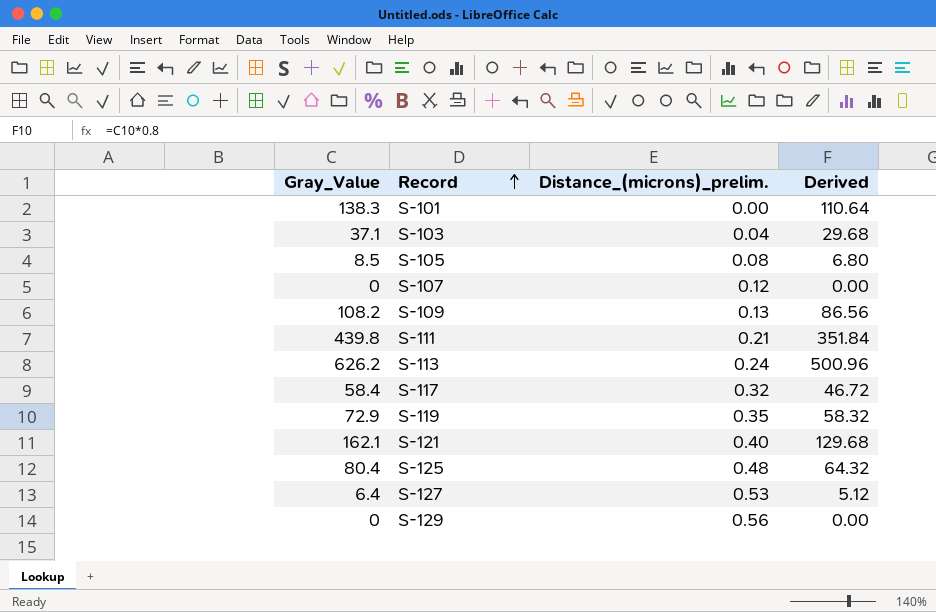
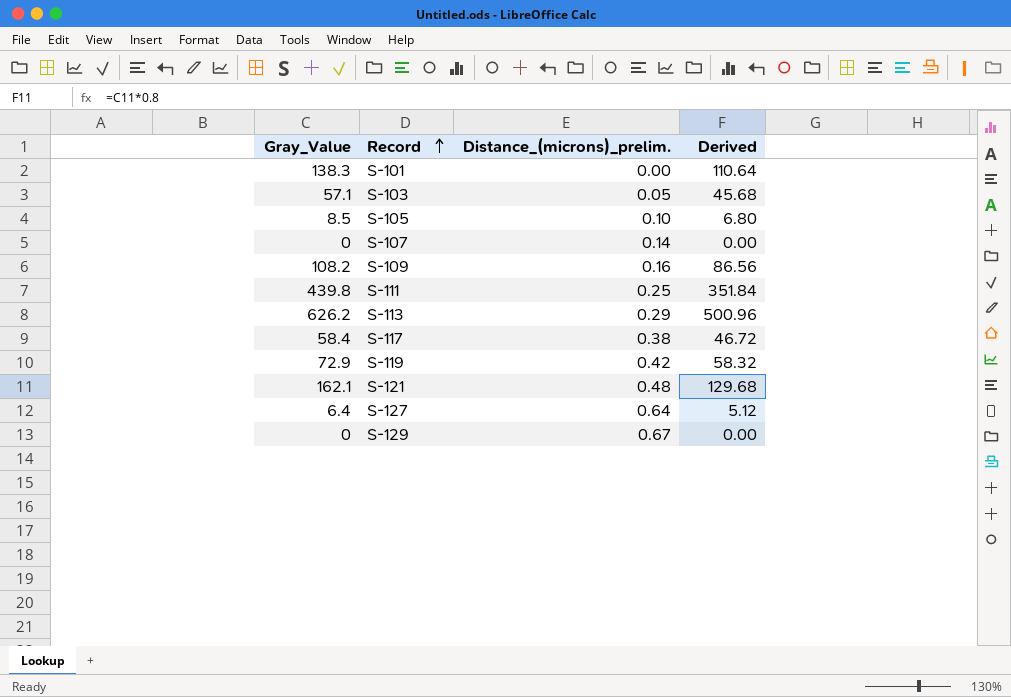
row S-125: 80.4 | 0.48 | 64.32 -> none
S-103 | Gray_Value: 37.1 -> 57.1
S-103 | Distance_(microns)_prelim.: 0.04 -> 0.05
S-103 | Derived: 29.68 -> 45.68
S-105 | Distance_(microns)_prelim.: 0.08 -> 0.10
S-107 | Distance_(microns)_prelim.: 0.12 -> 0.14
S-109 | Distance_(microns)_prelim.: 0.13 -> 0.16
S-111 | Distance_(microns)_prelim.: 0.21 -> 0.25
S-113 | Distance_(microns)_prelim.: 0.24 -> 0.29
S-117 | Distance_(microns)_prelim.: 0.32 -> 0.38
S-119 | Distance_(microns)_prelim.: 0.35 -> 0.42
S-121 | Distance_(microns)_prelim.: 0.40 -> 0.48
S-127 | Distance_(microns)_prelim.: 0.53 -> 0.64
S-129 | Distance_(microns)_prelim.: 0.56 -> 0.67

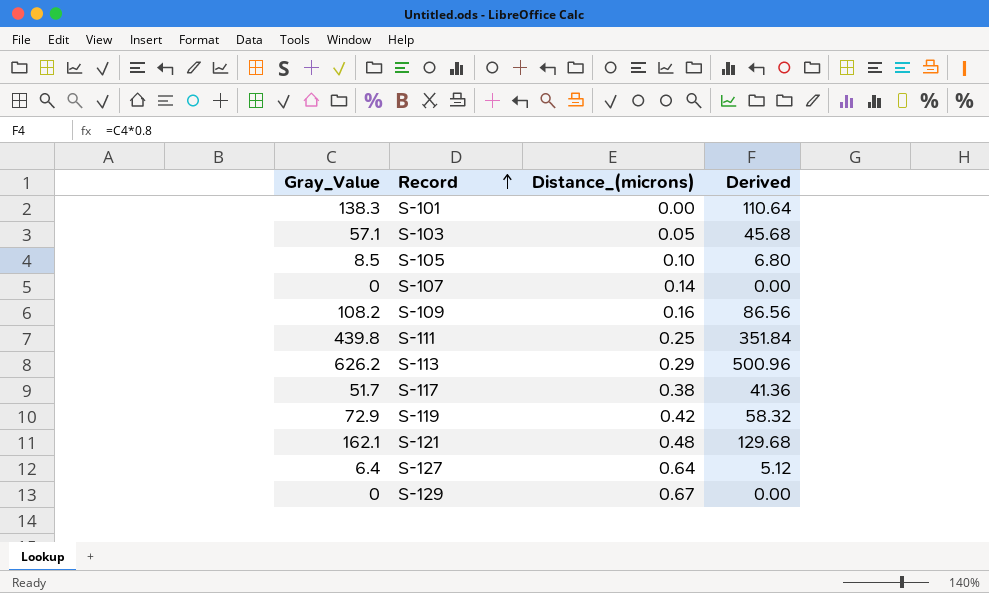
column name: Distance_(microns)_prelim. -> Distance_(microns)
S-117 | Gray_Value: 58.4 -> 51.7
S-117 | Derived: 46.72 -> 41.36

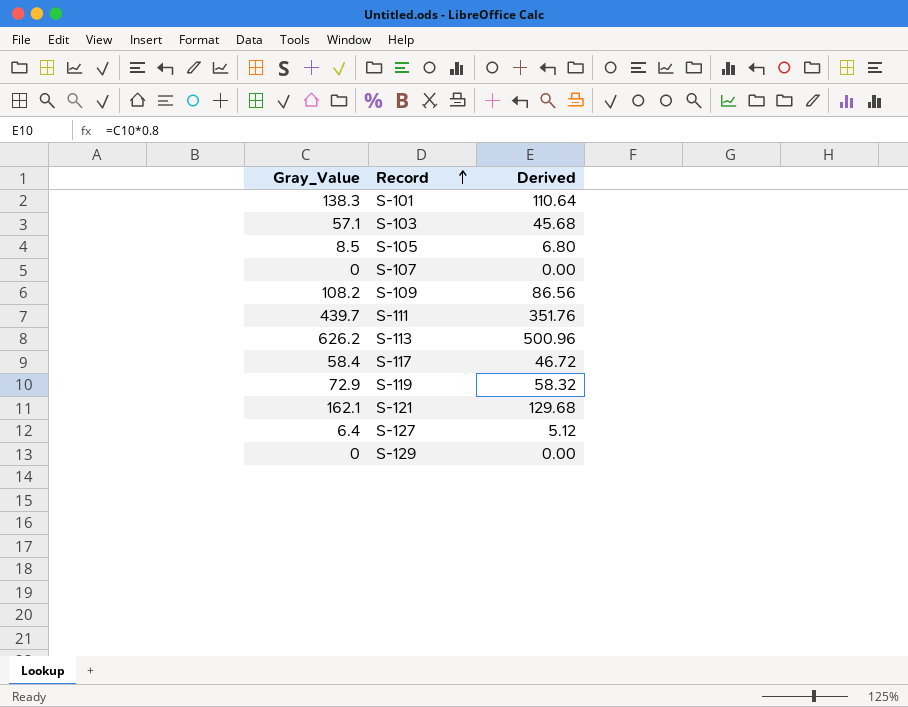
column Distance_(microns) | position: 3 -> none
S-111 | Gray_Value: 439.8 -> 439.7
S-111 | Derived: 351.84 -> 351.76
S-117 | Gray_Value: 51.7 -> 58.4
S-117 | Derived: 41.36 -> 46.72

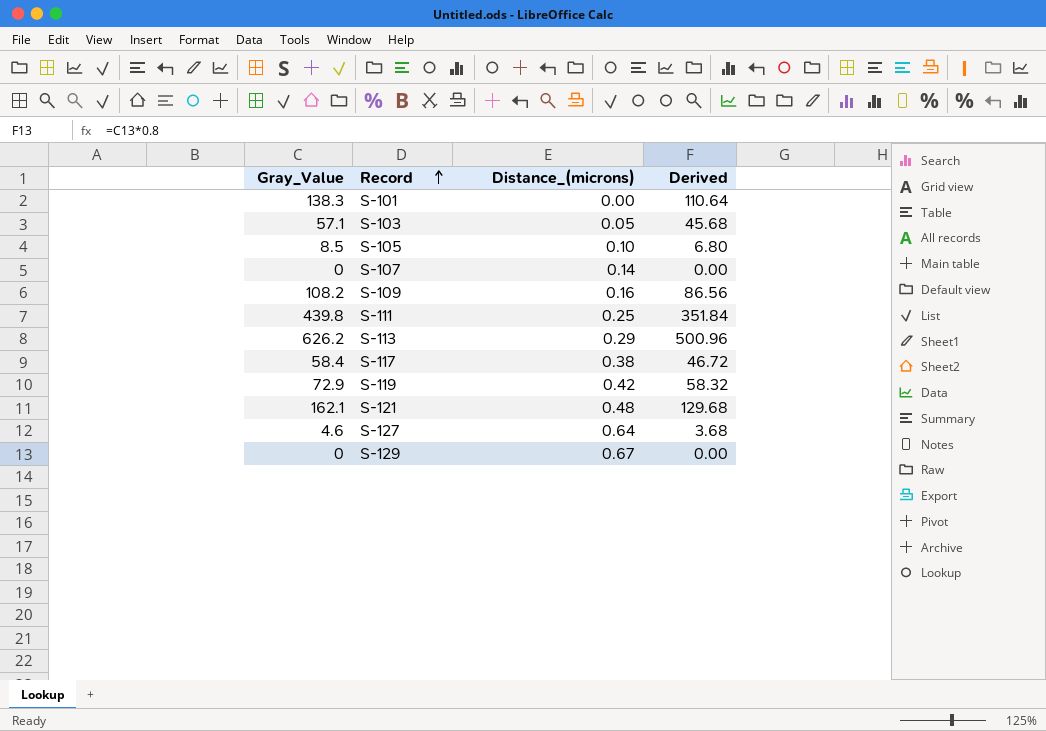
column Distance_(microns) | position: none -> 3
S-111 | Gray_Value: 439.7 -> 439.8
S-111 | Derived: 351.76 -> 351.84
S-127 | Gray_Value: 6.4 -> 4.6
S-127 | Derived: 5.12 -> 3.68

